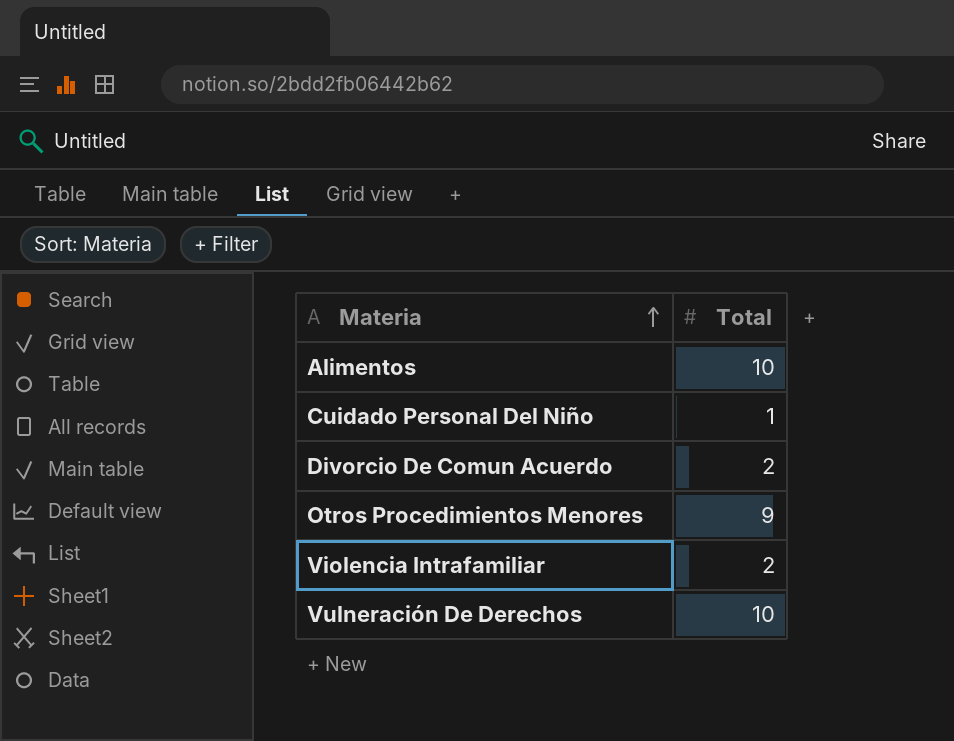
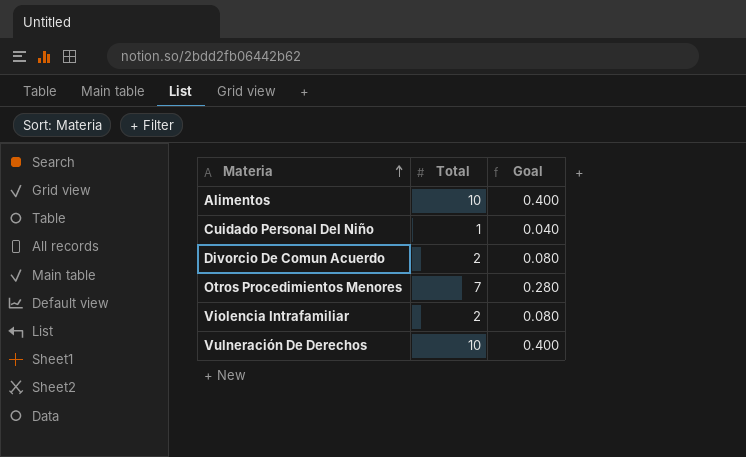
column Goal | formula: none -> [Total] * 0.04
Otros Procedimientos Menores | Total: 9 -> 7

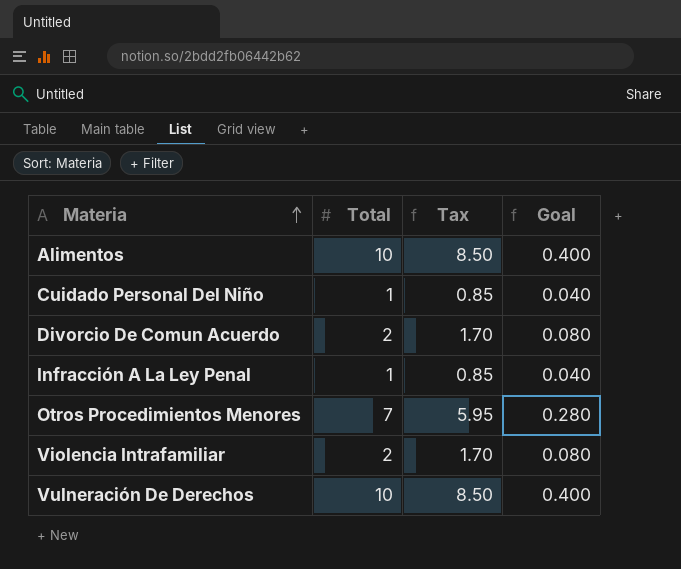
column Tax | formula: none -> [Total] * 0.85
row Infracción A La Ley Penal: none -> 1 | 0.85 | 0.040

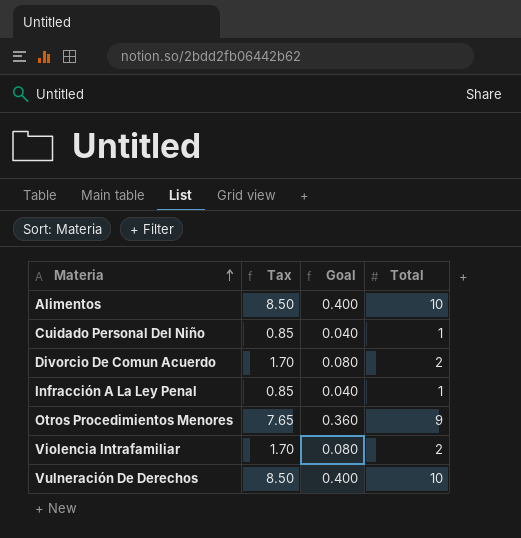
column Total | position: 2 -> 4
Otros Procedimientos Menores | Tax: 5.95 -> 7.65
Otros Procedimientos Menores | Goal: 0.280 -> 0.360
Otros Procedimientos Menores | Total: 7 -> 9

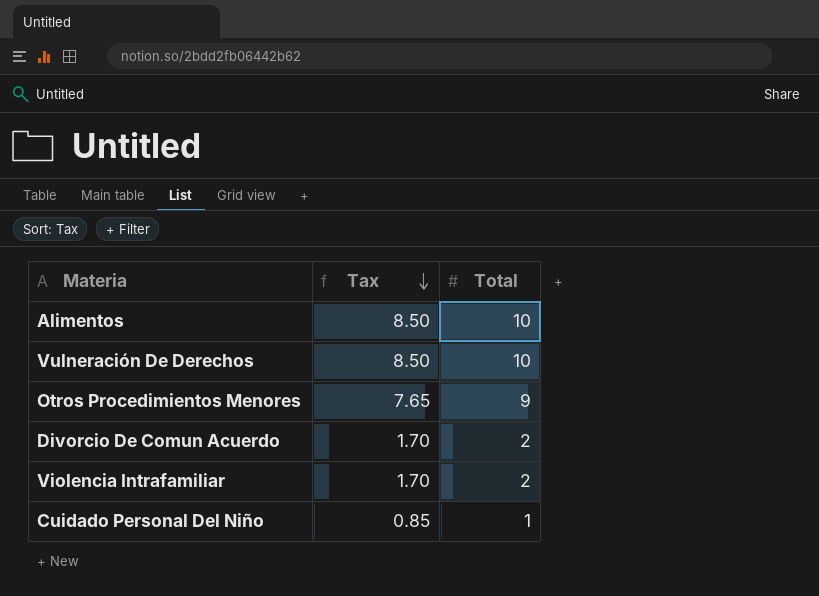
row order: Materia ascending -> Tax descending
column Goal | formula: [Total] * 0.04 -> none
row Infracción A La Ley Penal: 0.85 | 0.040 | 1 -> none

